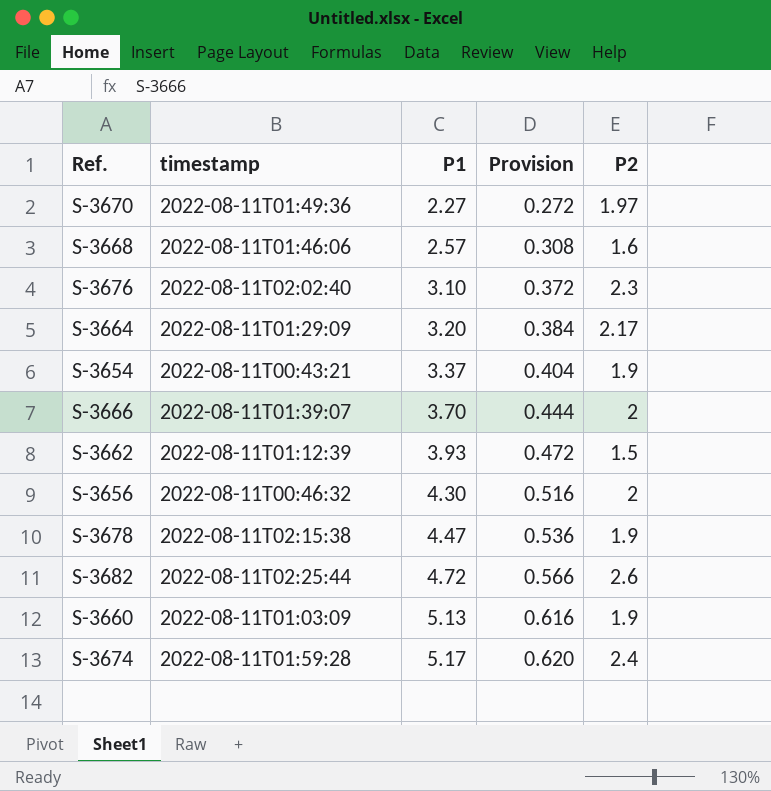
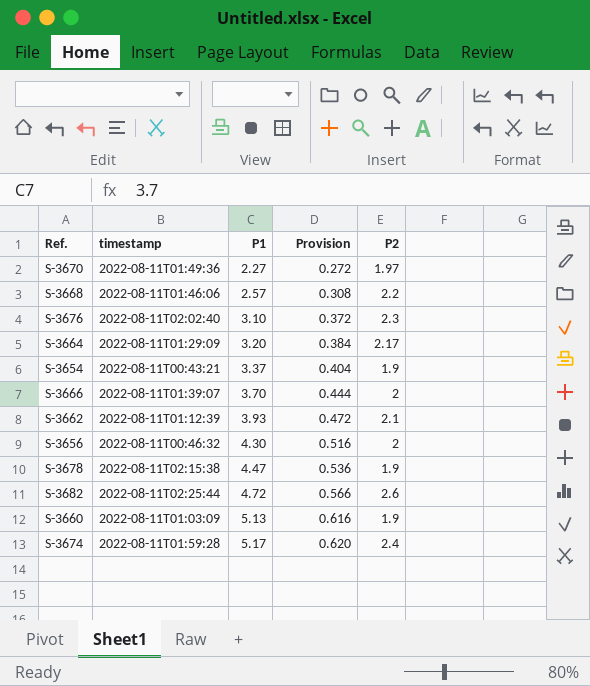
S-3668 | P2: 1.6 -> 2.2
S-3662 | P2: 1.5 -> 2.1

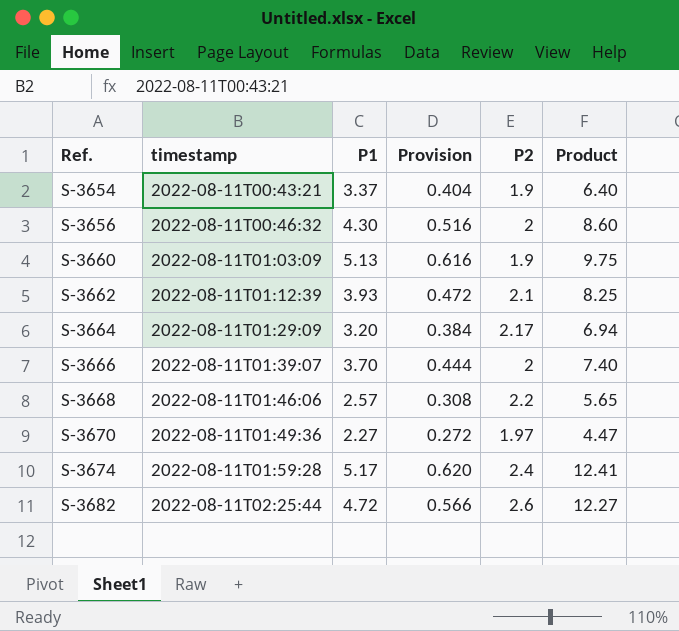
row order: P1 ascending -> Ref. ascending
column Product | formula: none -> [P1] * [P2]
row S-3676: 2022-08-11T02:02:40 | 3.10 | 0.372 | 2.3 -> none
row S-3678: 2022-08-11T02:15:38 | 4.47 | 0.536 | 1.9 -> none

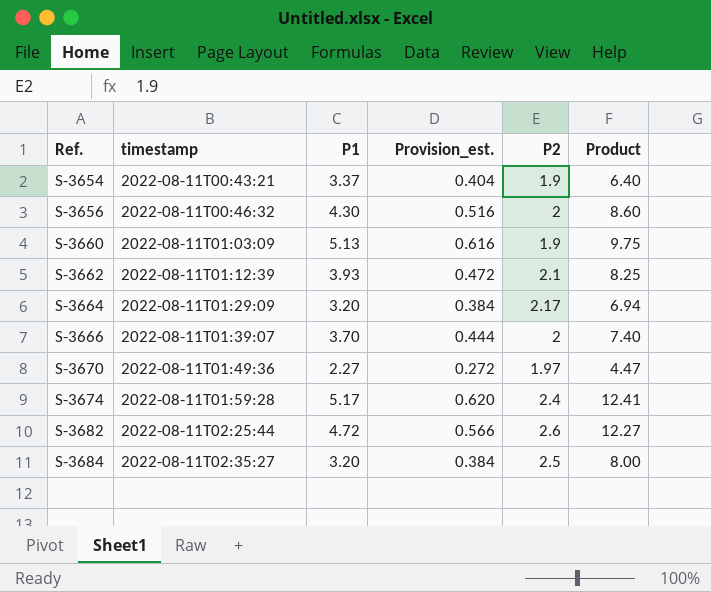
column name: Provision -> Provision_est.
row S-3668: 2022-08-11T01:46:06 | 2.57 | 0.308 | 2.2 | 5.65 -> none
row S-3684: none -> 2022-08-11T02:35:27 | 3.20 | 0.384 | 2.5 | 8.00

